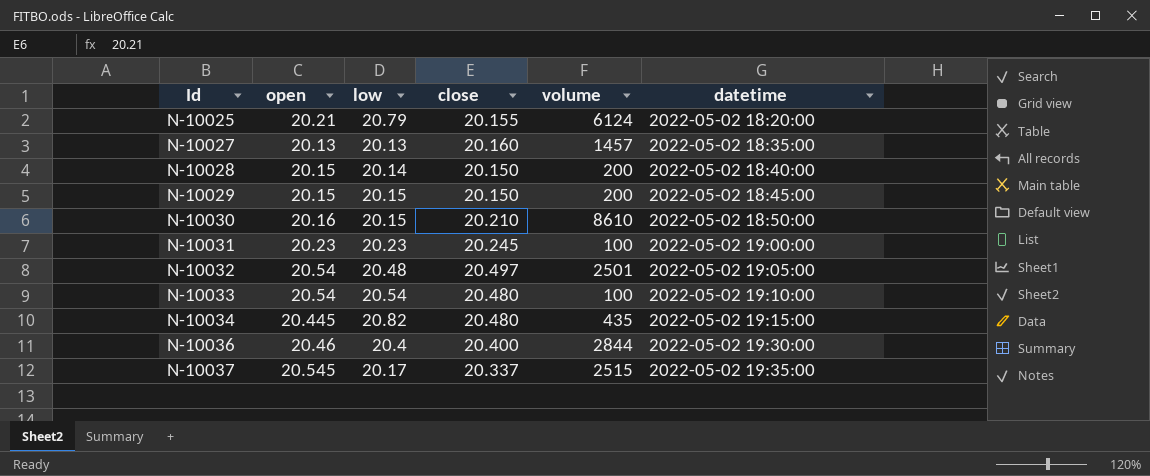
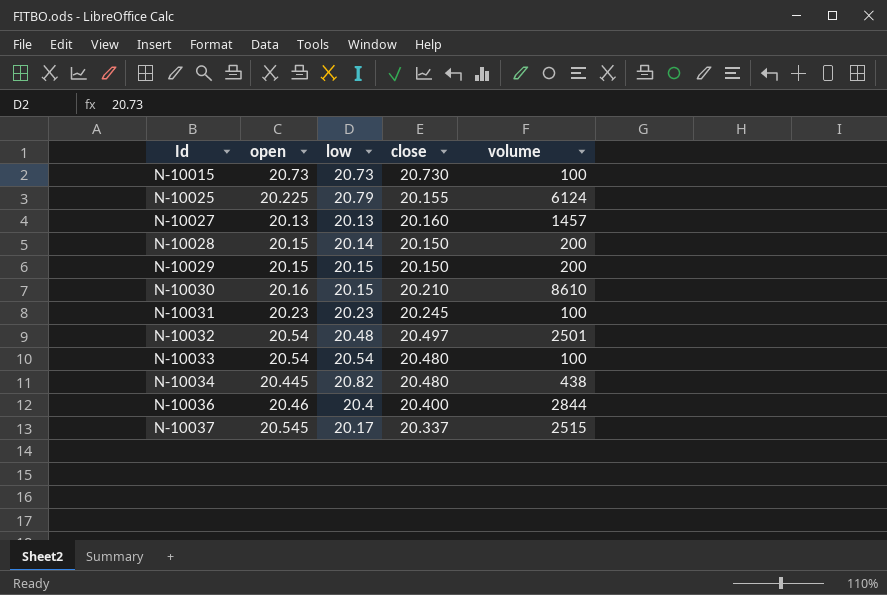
column datetime | position: 6 -> none
row N-10015: none -> 20.73 | 20.73 | 20.730 | 100
N-10025 | open: 20.21 -> 20.225
N-10034 | volume: 435 -> 438

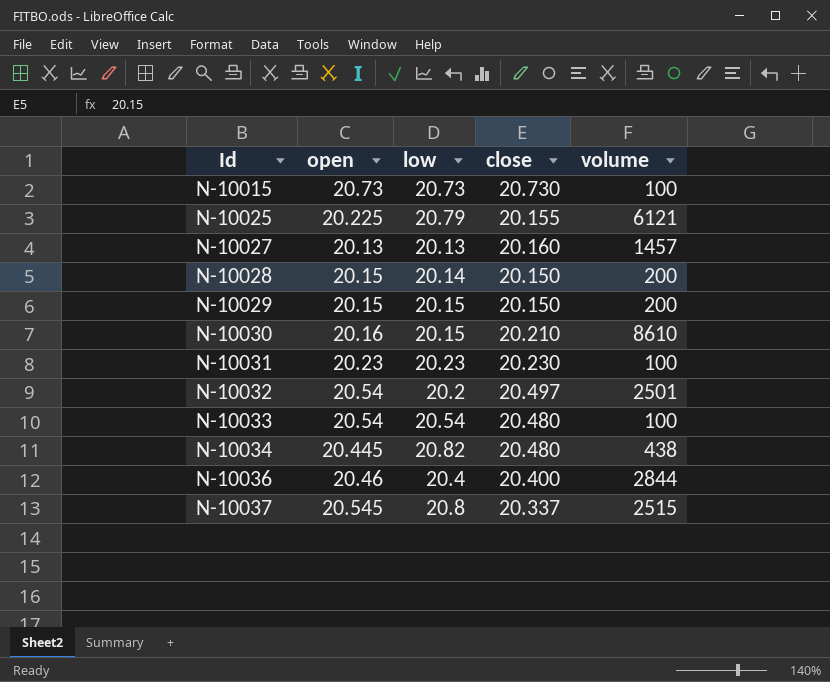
N-10025 | volume: 6124 -> 6121
N-10031 | close: 20.245 -> 20.230
N-10032 | low: 20.48 -> 20.2
N-10037 | low: 20.17 -> 20.8

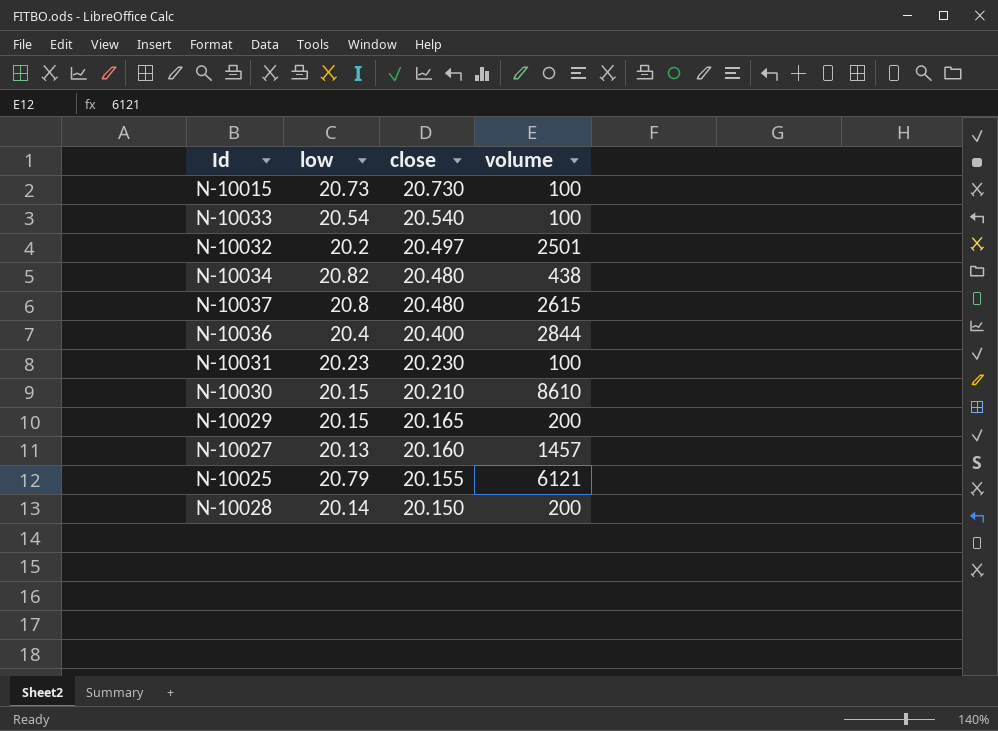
row order: Id ascending -> close descending
column open | position: 2 -> none
N-10033 | close: 20.480 -> 20.540
N-10037 | close: 20.337 -> 20.480
N-10037 | volume: 2515 -> 2615
N-10029 | close: 20.150 -> 20.165

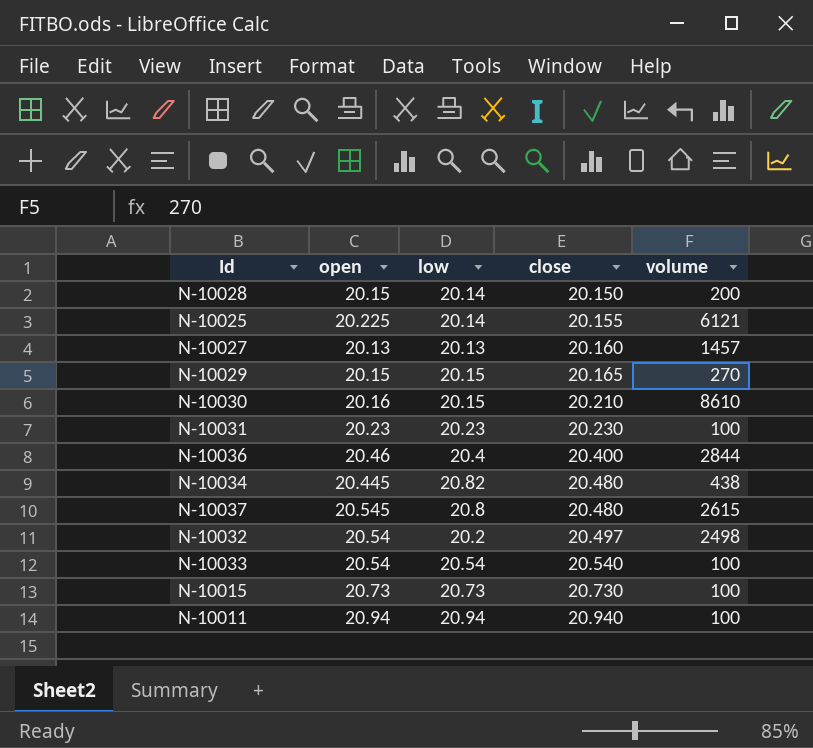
row order: close descending -> close ascending
column open | position: none -> 2
N-10025 | low: 20.79 -> 20.14
N-10029 | volume: 200 -> 270
N-10032 | volume: 2501 -> 2498
row N-10011: none -> 20.94 | 20.94 | 20.940 | 100

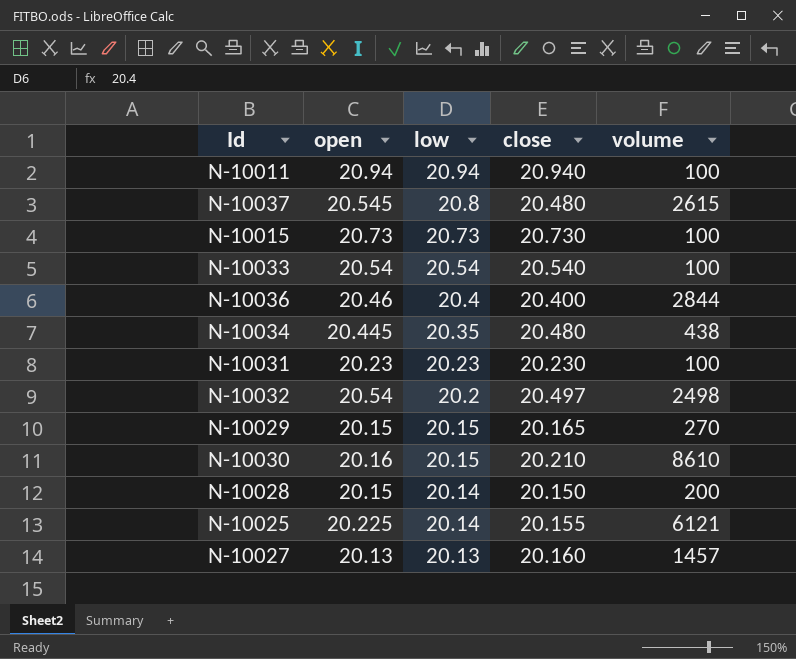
row order: close ascending -> low descending
N-10034 | low: 20.82 -> 20.35

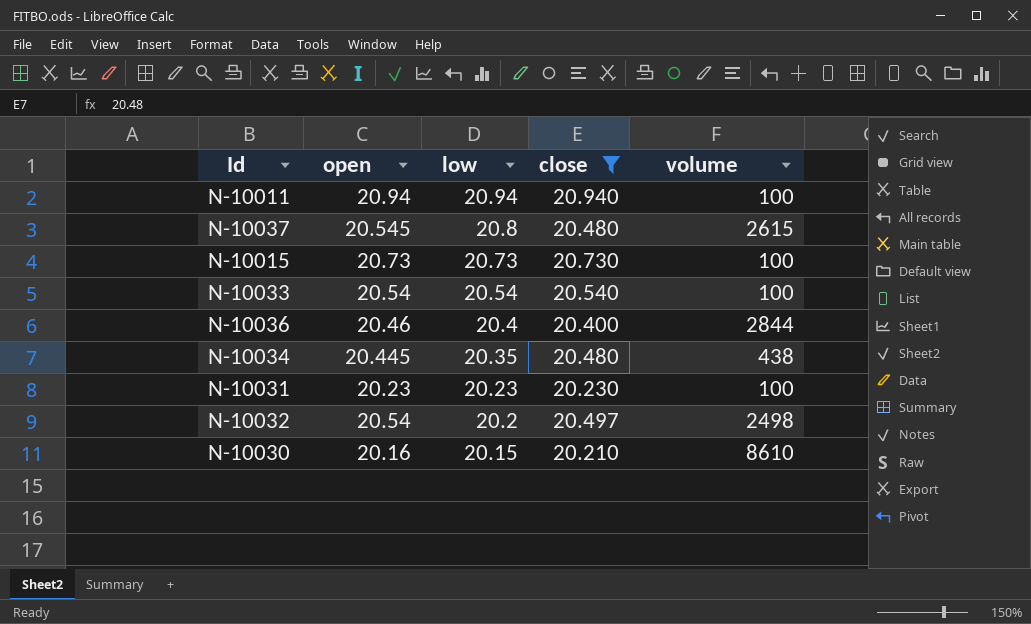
filter: none -> close >= 20.210

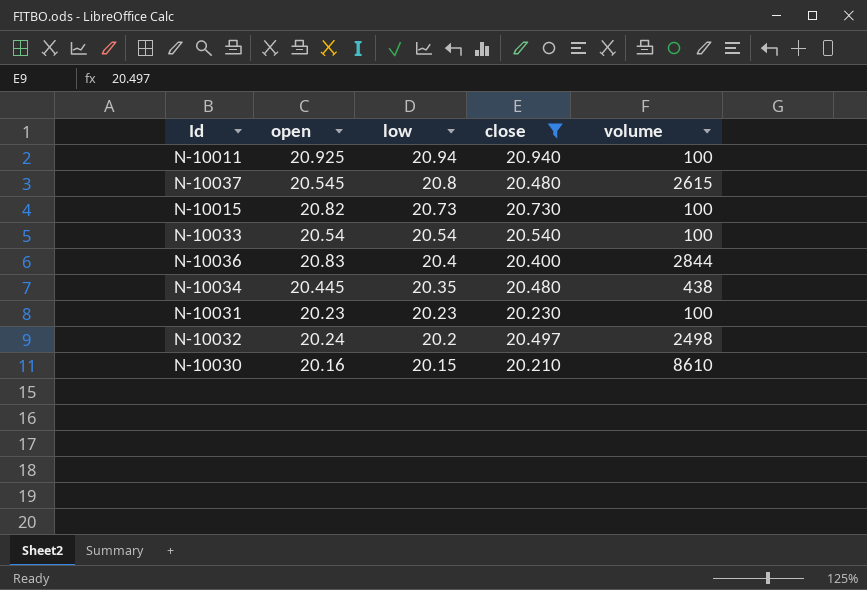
N-10011 | open: 20.94 -> 20.925
N-10015 | open: 20.73 -> 20.82
N-10036 | open: 20.46 -> 20.83
N-10032 | open: 20.54 -> 20.24

